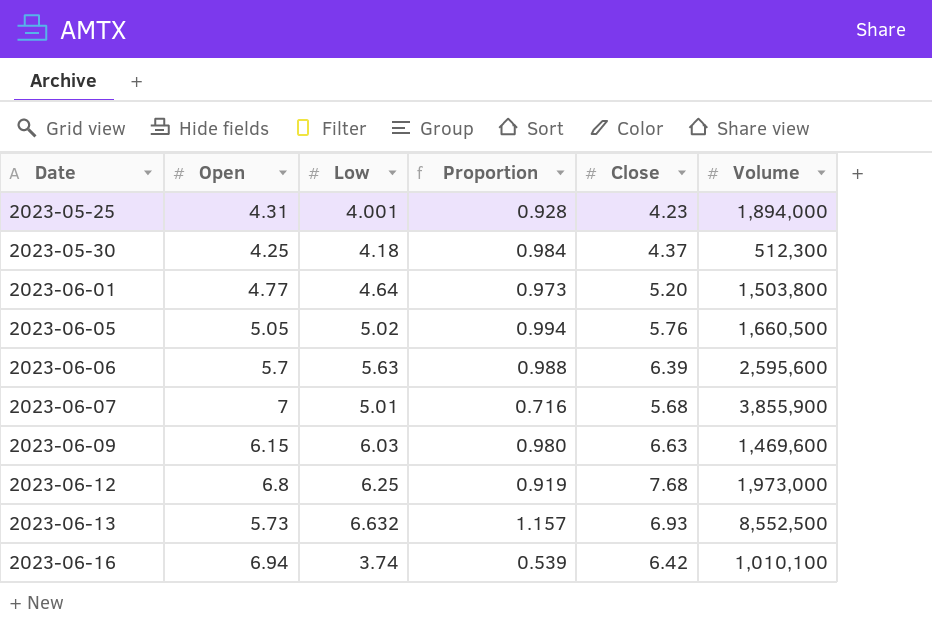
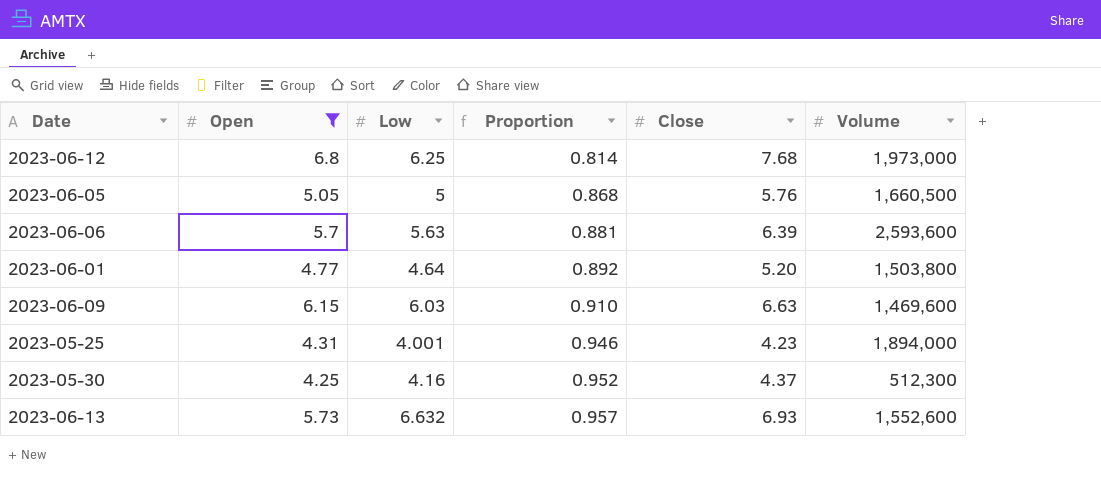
filter: none -> Open <= 6.8
row order: Date ascending -> Proportion ascending
column Proportion | formula: [Low] / [Open] -> [Low] / [Close]
2023-06-05 | Low: 5.02 -> 5
2023-06-06 | Volume: 2,595,600 -> 2,593,600
2023-05-30 | Low: 4.18 -> 4.16
2023-06-13 | Volume: 8,552,500 -> 1,552,600

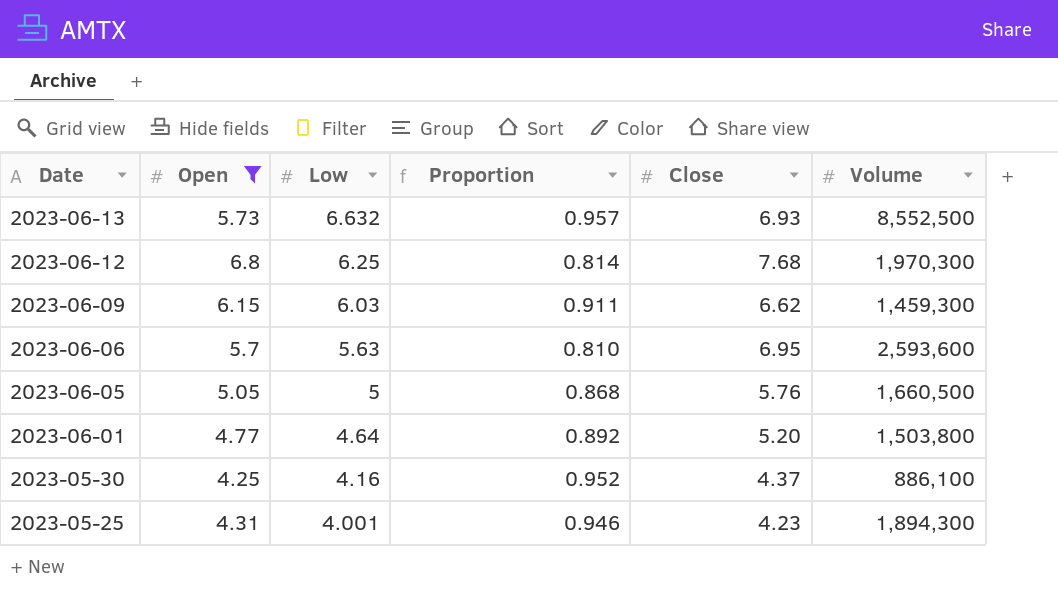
row order: Proportion ascending -> Date descending
2023-06-13 | Volume: 1,552,600 -> 8,552,500
2023-06-12 | Volume: 1,973,000 -> 1,970,300
2023-06-09 | Proportion: 0.910 -> 0.911
2023-06-09 | Close: 6.63 -> 6.62
2023-06-09 | Volume: 1,469,600 -> 1,459,300
2023-06-06 | Proportion: 0.881 -> 0.810
2023-06-06 | Close: 6.39 -> 6.95
2023-05-30 | Volume: 512,300 -> 886,100
2023-05-25 | Volume: 1,894,000 -> 1,894,300

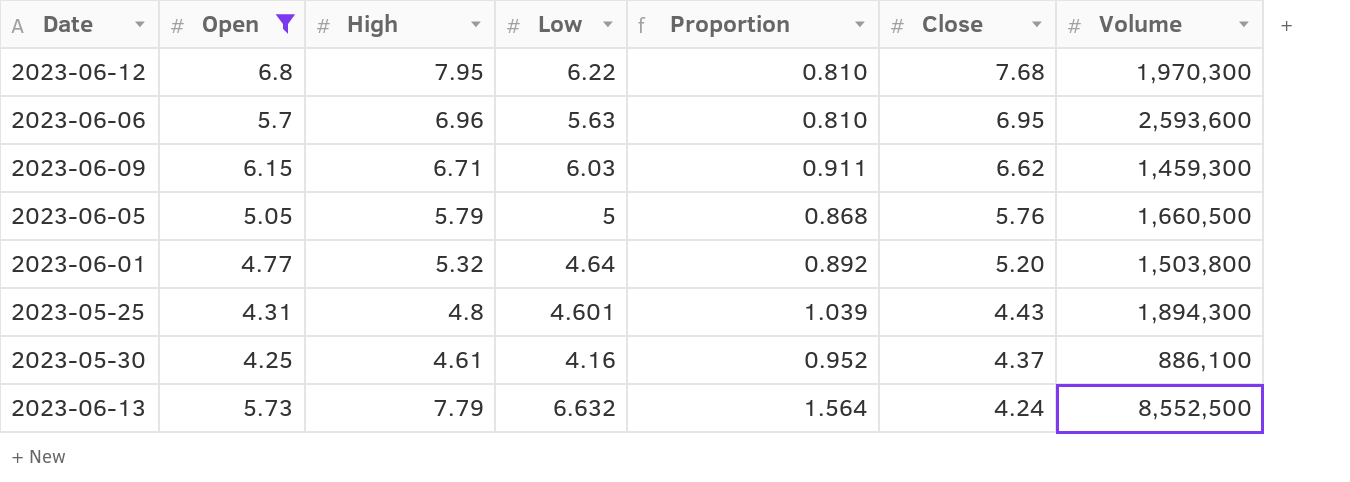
row order: Date descending -> Close descending
column High | position: none -> 3
2023-06-12 | Low: 6.25 -> 6.22
2023-06-12 | Proportion: 0.814 -> 0.810
2023-05-25 | Low: 4.001 -> 4.601
2023-05-25 | Proportion: 0.946 -> 1.039
2023-05-25 | Close: 4.23 -> 4.43
2023-06-13 | Proportion: 0.957 -> 1.564
2023-06-13 | Close: 6.93 -> 4.24

